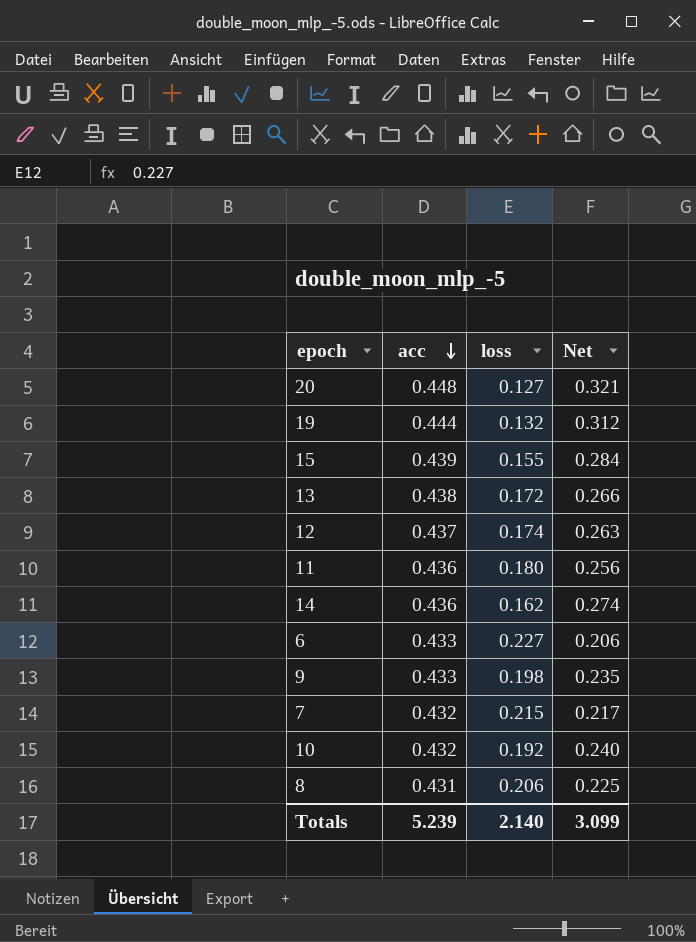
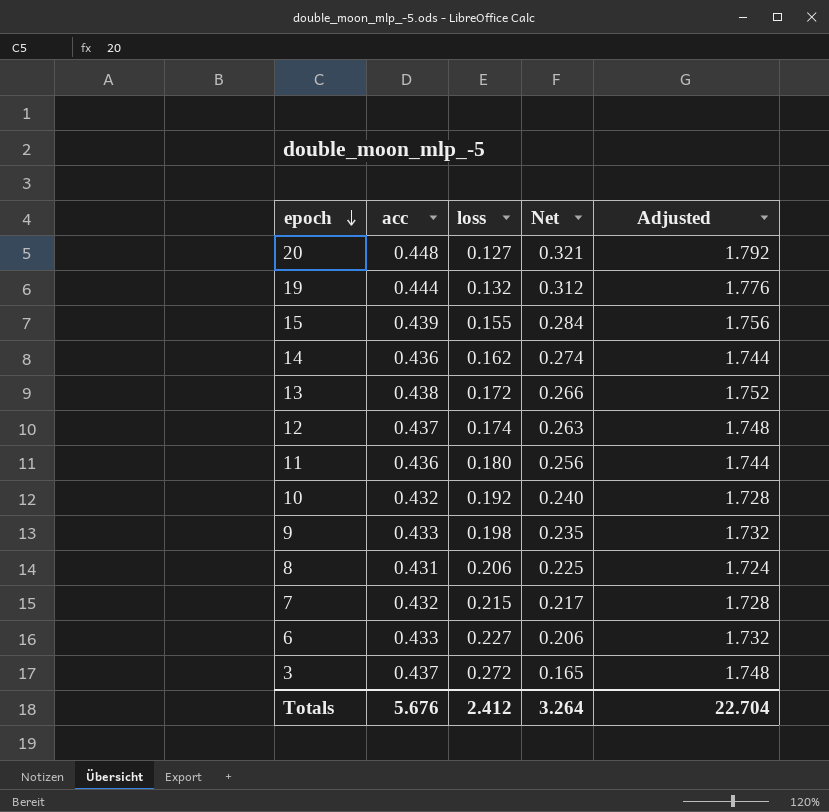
row order: acc descending -> epoch descending
column Adjusted | formula: none -> [acc] * 4
row 3: none -> 0.437 | 0.272 | 0.165 | 1.748
Totals | acc: 5.239 -> 5.676
Totals | loss: 2.140 -> 2.412
Totals | Net: 3.099 -> 3.264

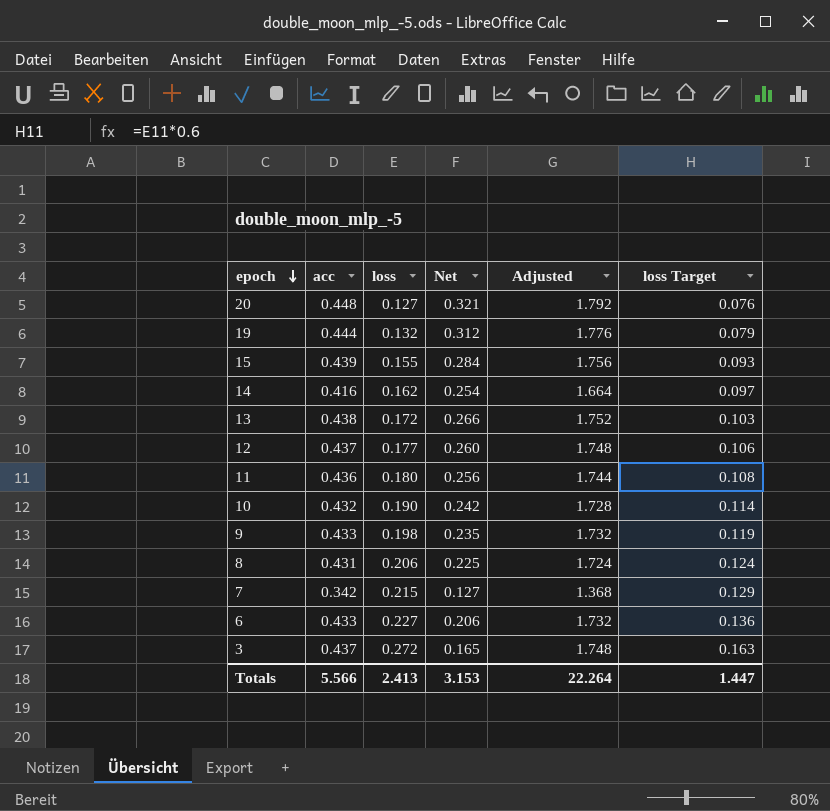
column loss Target | formula: none -> [loss] * 0.6
14 | acc: 0.436 -> 0.416
14 | Net: 0.274 -> 0.254
14 | Adjusted: 1.744 -> 1.664
12 | loss: 0.174 -> 0.177
12 | Net: 0.263 -> 0.260
10 | loss: 0.192 -> 0.190
10 | Net: 0.240 -> 0.242
7 | acc: 0.432 -> 0.342
7 | Net: 0.217 -> 0.127
7 | Adjusted: 1.728 -> 1.368
Totals | acc: 5.676 -> 5.566
Totals | loss: 2.412 -> 2.413
Totals | Net: 3.264 -> 3.153
Totals | Adjusted: 22.704 -> 22.264

